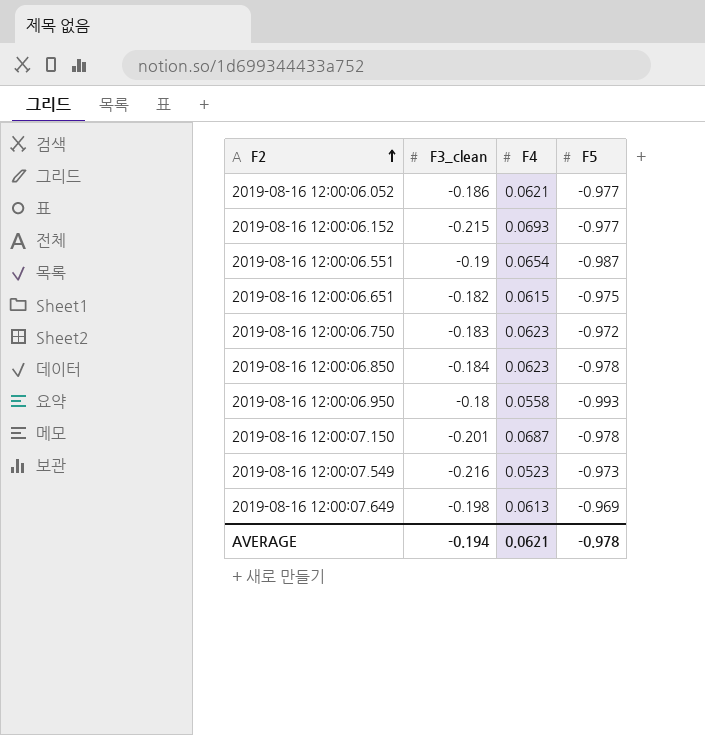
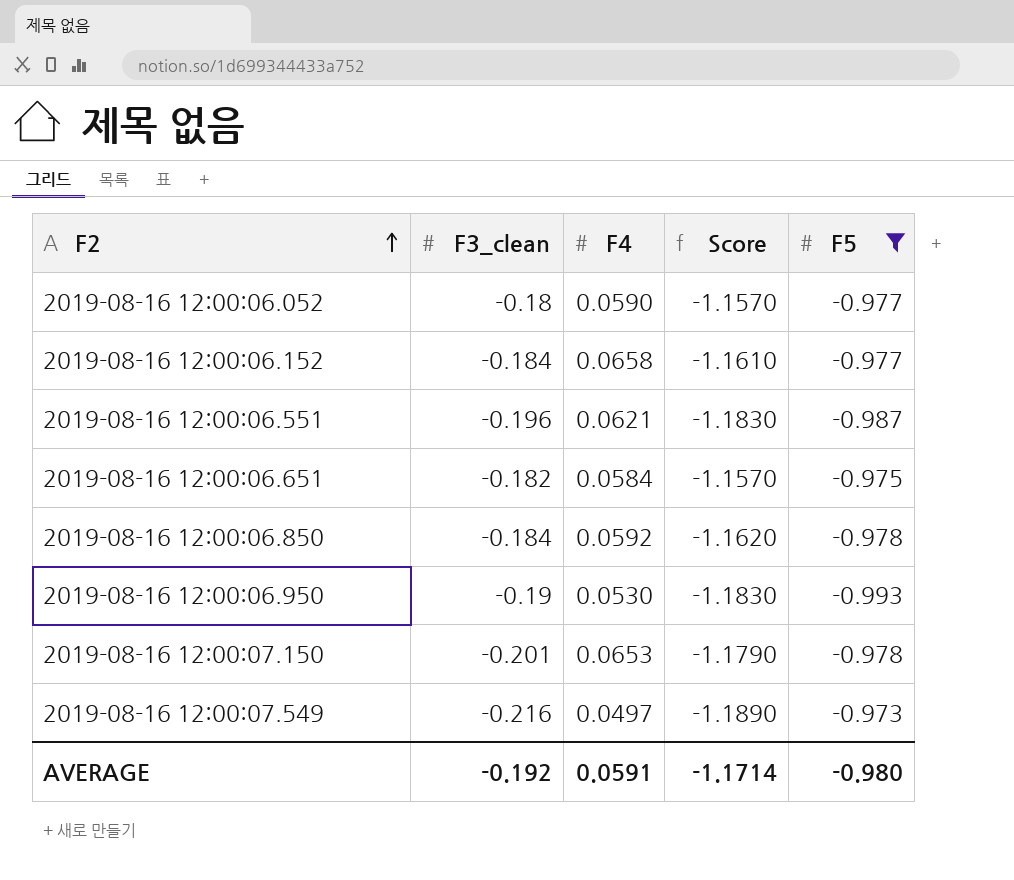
filter: none -> F5 <= -0.973
column Score | formula: none -> [F3_clean] + [F5]
2019-08-16 12:00:06.052 | F3_clean: -0.186 -> -0.18
2019-08-16 12:00:06.052 | F4: 0.0621 -> 0.0590
2019-08-16 12:00:06.152 | F3_clean: -0.215 -> -0.184
2019-08-16 12:00:06.152 | F4: 0.0693 -> 0.0658
2019-08-16 12:00:06.551 | F3_clean: -0.19 -> -0.196
2019-08-16 12:00:06.551 | F4: 0.0654 -> 0.0621
2019-08-16 12:00:06.651 | F4: 0.0615 -> 0.0584
2019-08-16 12:00:06.850 | F4: 0.0623 -> 0.0592
2019-08-16 12:00:06.950 | F3_clean: -0.18 -> -0.19
2019-08-16 12:00:06.950 | F4: 0.0558 -> 0.0530
2019-08-16 12:00:07.150 | F4: 0.0687 -> 0.0653
2019-08-16 12:00:07.549 | F4: 0.0523 -> 0.0497
AVERAGE | F3_clean: -0.194 -> -0.192
AVERAGE | F4: 0.0621 -> 0.0591
AVERAGE | F5: -0.978 -> -0.980

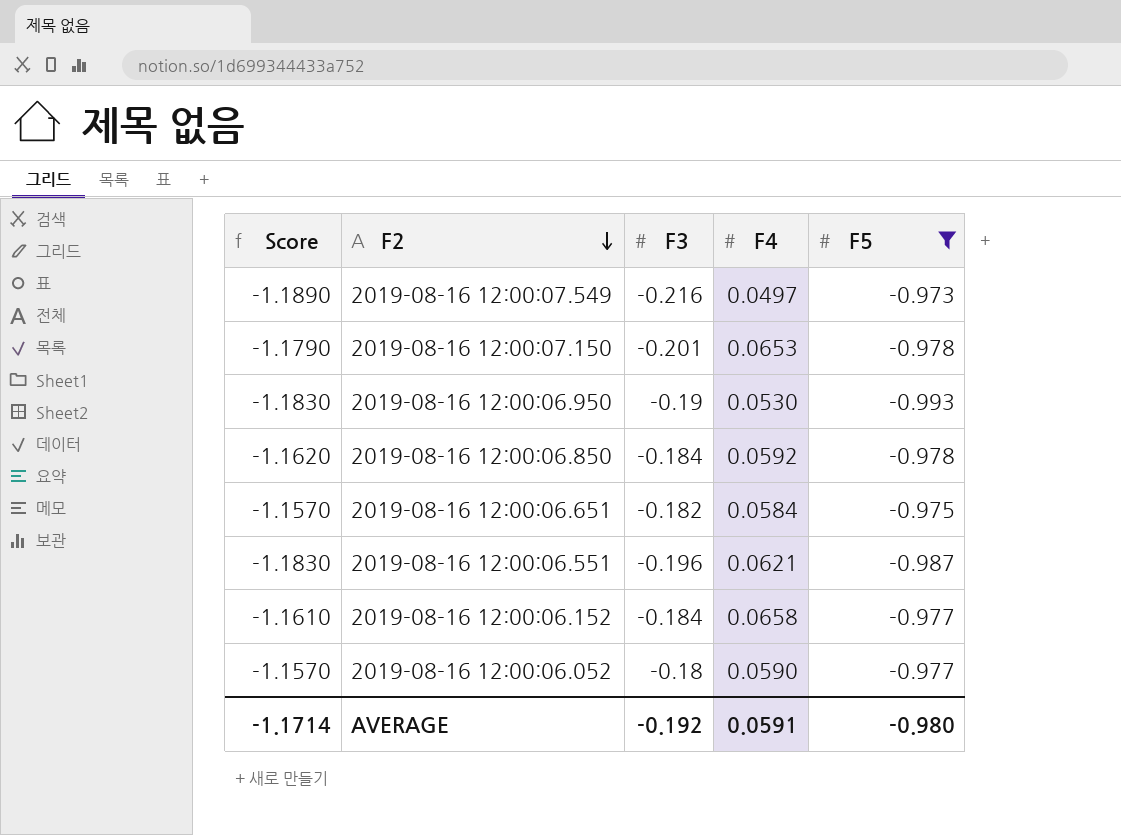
row order: F2 ascending -> F2 descending
column Score | position: 4 -> 1
column name: F3_clean -> F3

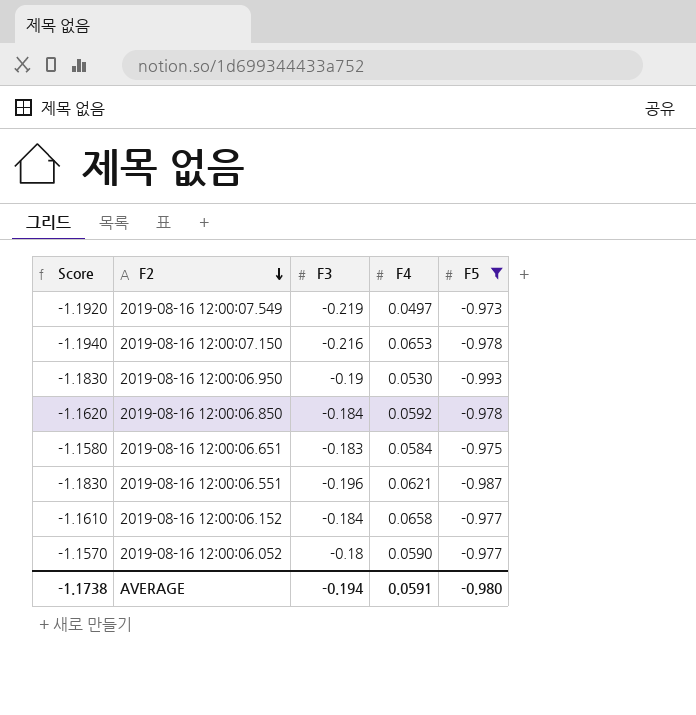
2019-08-16 12:00:07.549 | Score: -1.1890 -> -1.1920
2019-08-16 12:00:07.549 | F3: -0.216 -> -0.219
2019-08-16 12:00:07.150 | Score: -1.1790 -> -1.1940
2019-08-16 12:00:07.150 | F3: -0.201 -> -0.216
2019-08-16 12:00:06.651 | Score: -1.1570 -> -1.1580
2019-08-16 12:00:06.651 | F3: -0.182 -> -0.183
AVERAGE | Score: -1.1714 -> -1.1738
AVERAGE | F3: -0.192 -> -0.194

